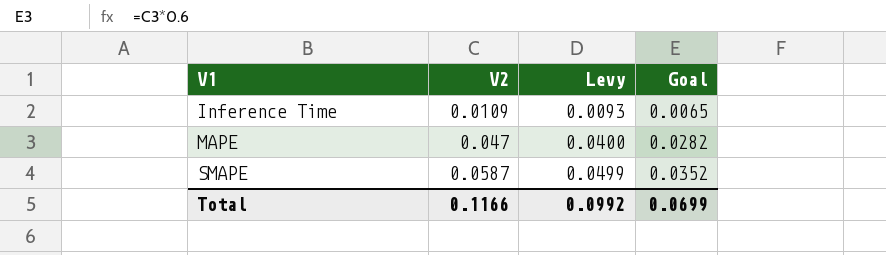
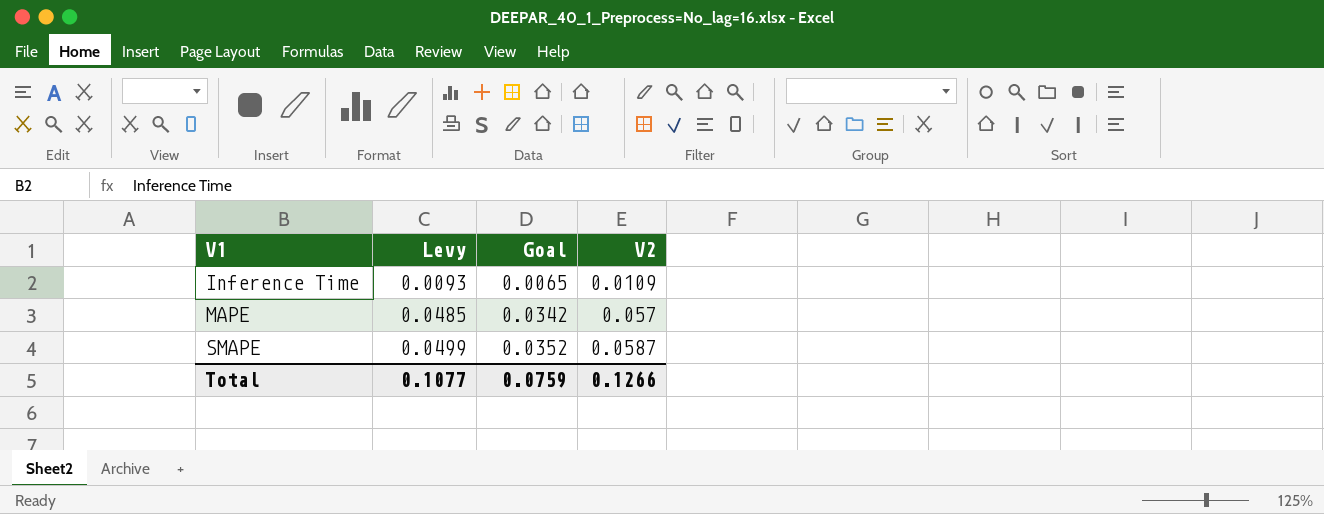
column V2 | position: 2 -> 4
MAPE | Levy: 0.0400 -> 0.0485
MAPE | Goal: 0.0282 -> 0.0342
MAPE | V2: 0.047 -> 0.057
Total | Levy: 0.0992 -> 0.1077
Total | Goal: 0.0699 -> 0.0759
Total | V2: 0.1166 -> 0.1266

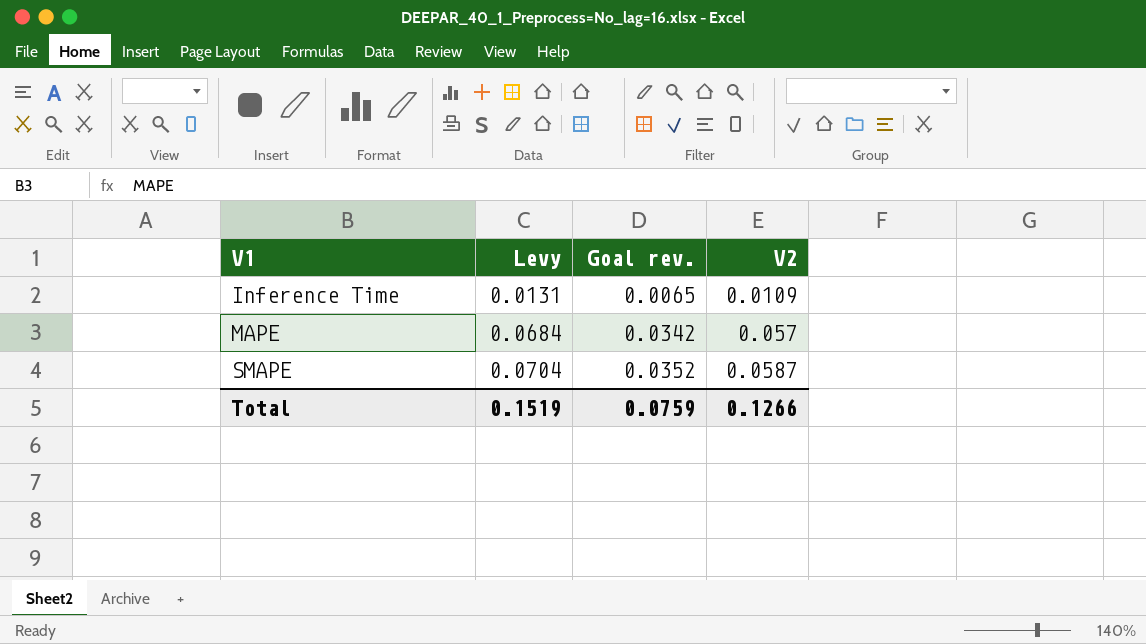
column Levy | formula: [V2] * 0.85 -> [V2] * 1.2
column name: Goal -> Goal rev.
Total | Levy: 0.1077 -> 0.1519

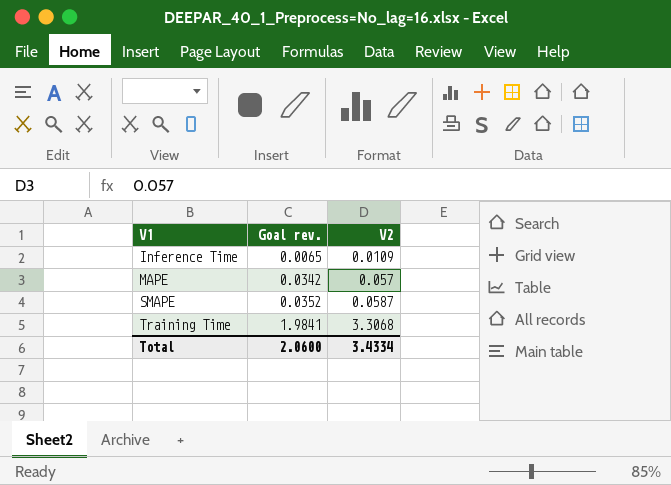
column Levy | formula: [V2] * 1.2 -> none
row Training Time: none -> 1.9841 | 3.3068
Total | Goal rev.: 0.0759 -> 2.0600
Total | V2: 0.1266 -> 3.4334

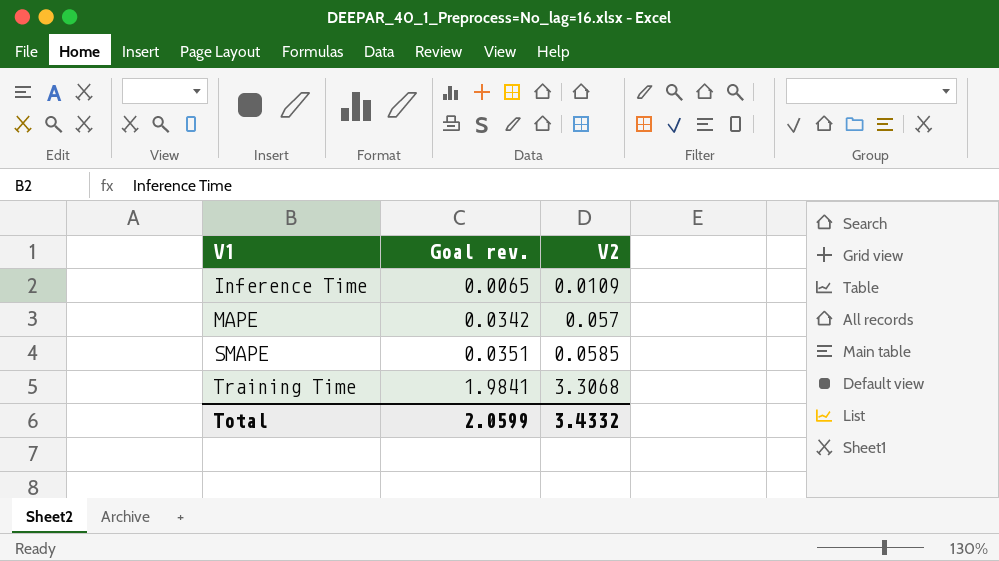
SMAPE | Goal rev.: 0.0352 -> 0.0351
SMAPE | V2: 0.0587 -> 0.0585
Total | Goal rev.: 2.0600 -> 2.0599
Total | V2: 3.4334 -> 3.4332

